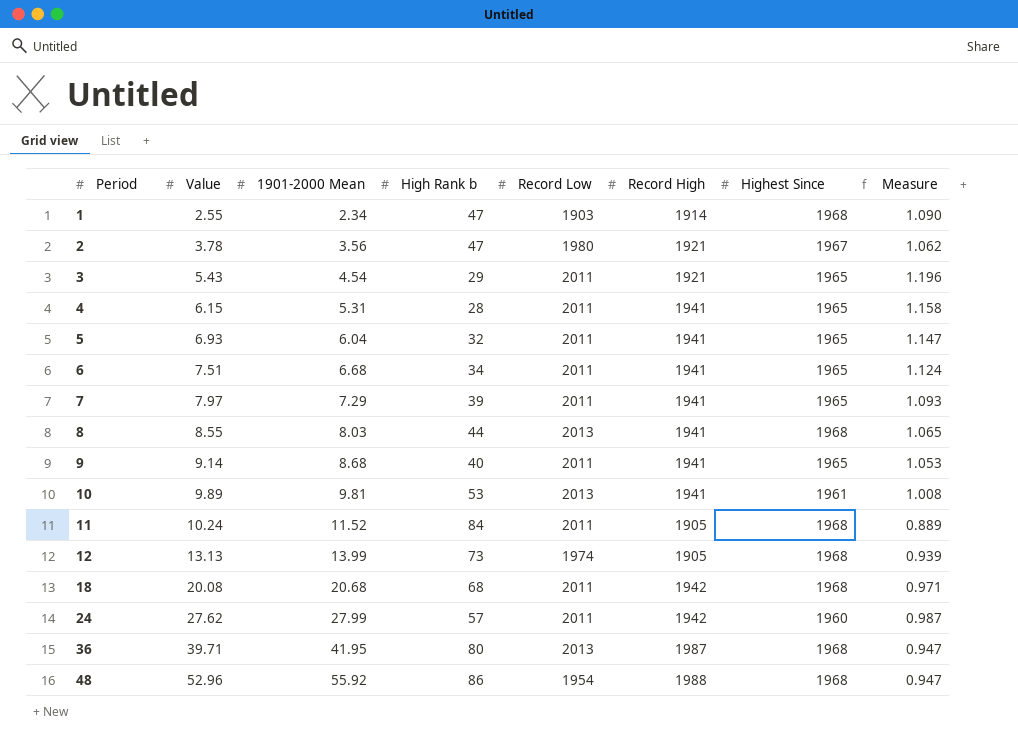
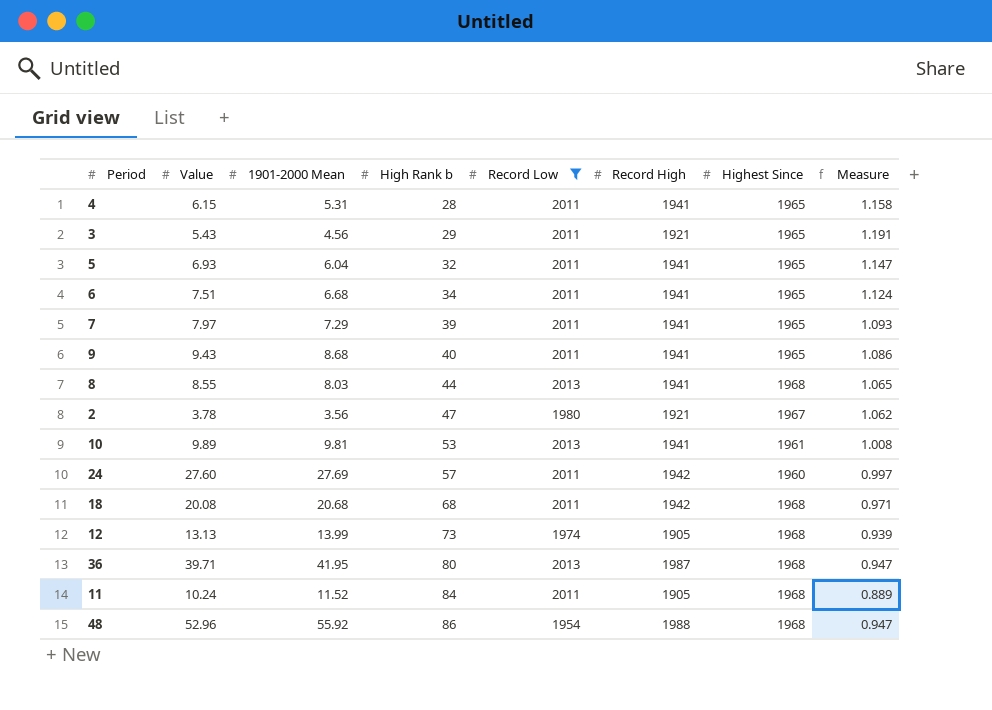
filter: none -> Record Low != 1903
row order: Period ascending -> High Rank b ascending
3 | 1901-2000 Mean: 4.54 -> 4.56
3 | Measure: 1.196 -> 1.191
9 | Value: 9.14 -> 9.43
9 | Measure: 1.053 -> 1.086
24 | Value: 27.62 -> 27.60
24 | 1901-2000 Mean: 27.99 -> 27.69
24 | Measure: 0.987 -> 0.997

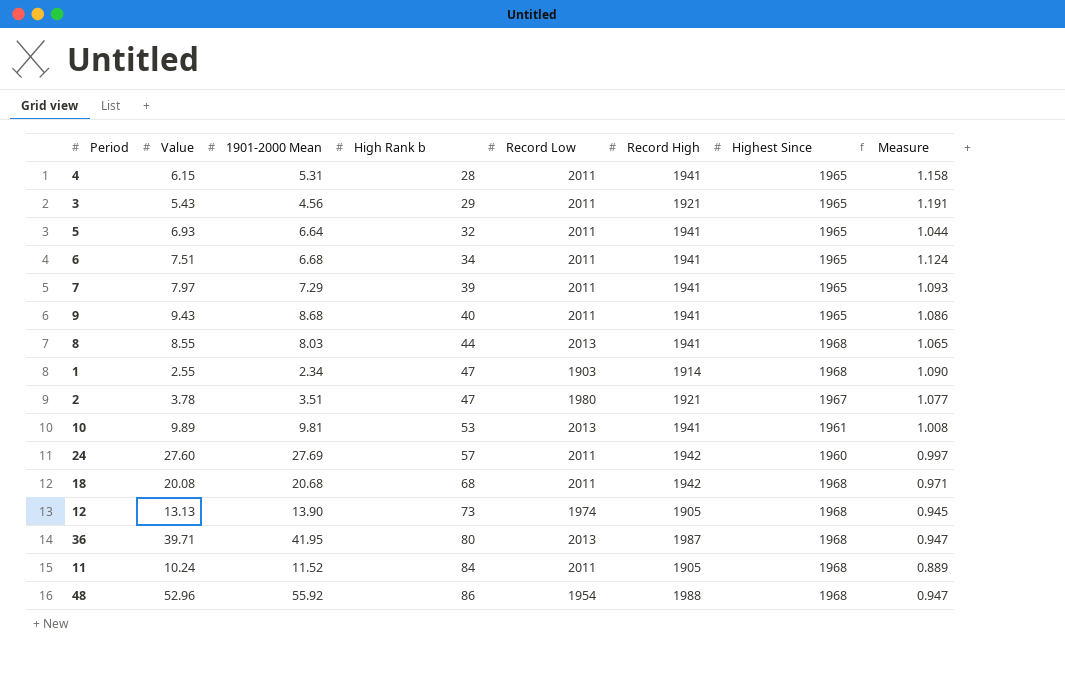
filter: Record Low != 1903 -> none
5 | 1901-2000 Mean: 6.04 -> 6.64
5 | Measure: 1.147 -> 1.044
2 | 1901-2000 Mean: 3.56 -> 3.51
2 | Measure: 1.062 -> 1.077
12 | 1901-2000 Mean: 13.99 -> 13.90
12 | Measure: 0.939 -> 0.945

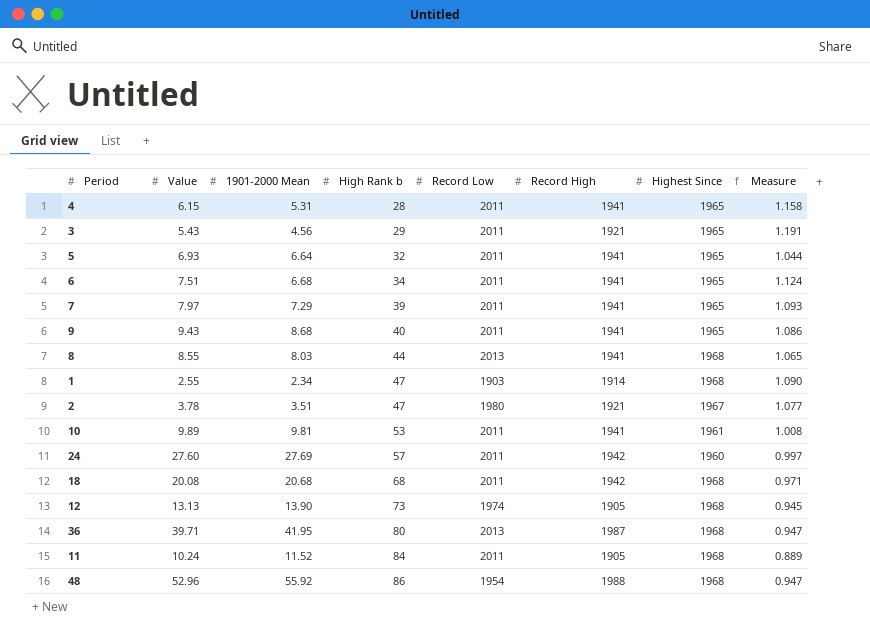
10 | Record Low: 2013 -> 2011

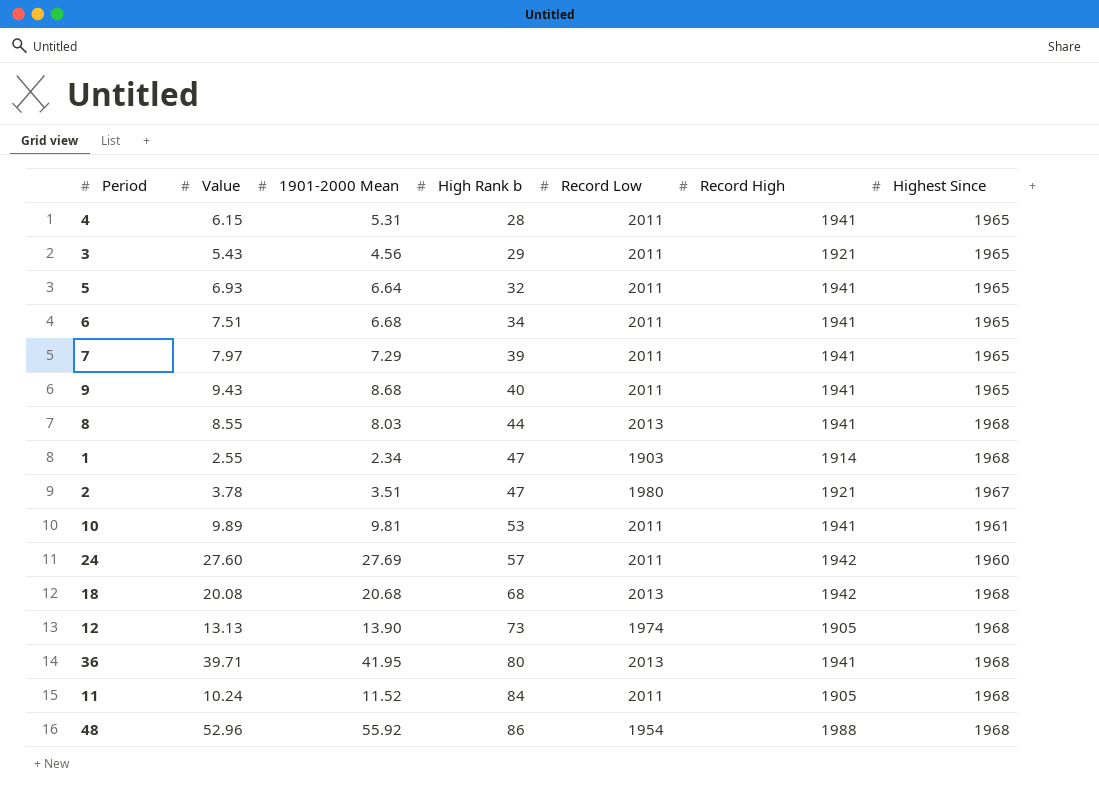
column Measure | formula: [Value] / [1901-2000 Mean] -> none
18 | Record Low: 2011 -> 2013
36 | Record High: 1987 -> 1941

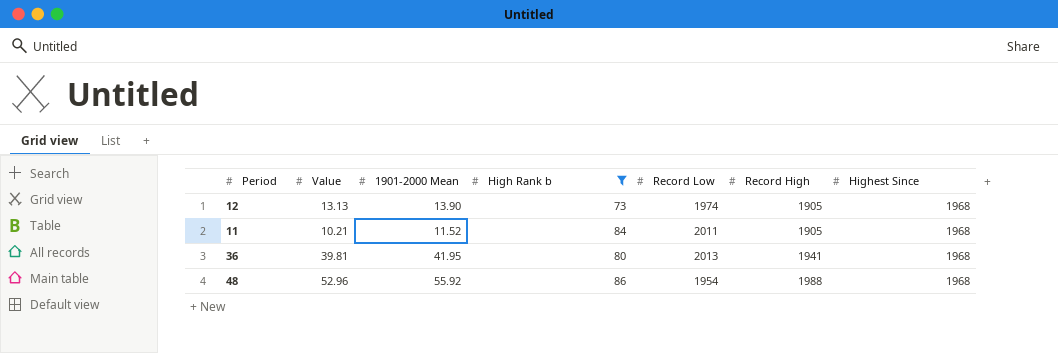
filter: none -> High Rank b >= 73
row order: High Rank b ascending -> Record High ascending
11 | Value: 10.24 -> 10.21
36 | Value: 39.71 -> 39.81

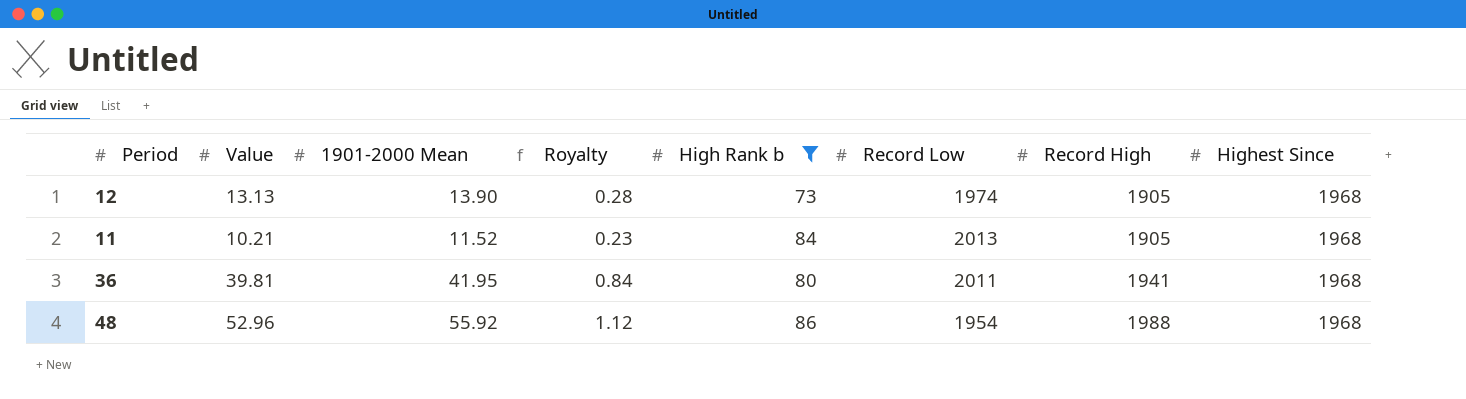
column Royalty | formula: none -> [1901-2000 Mean] * 0.02
11 | Record Low: 2011 -> 2013
36 | Record Low: 2013 -> 2011

